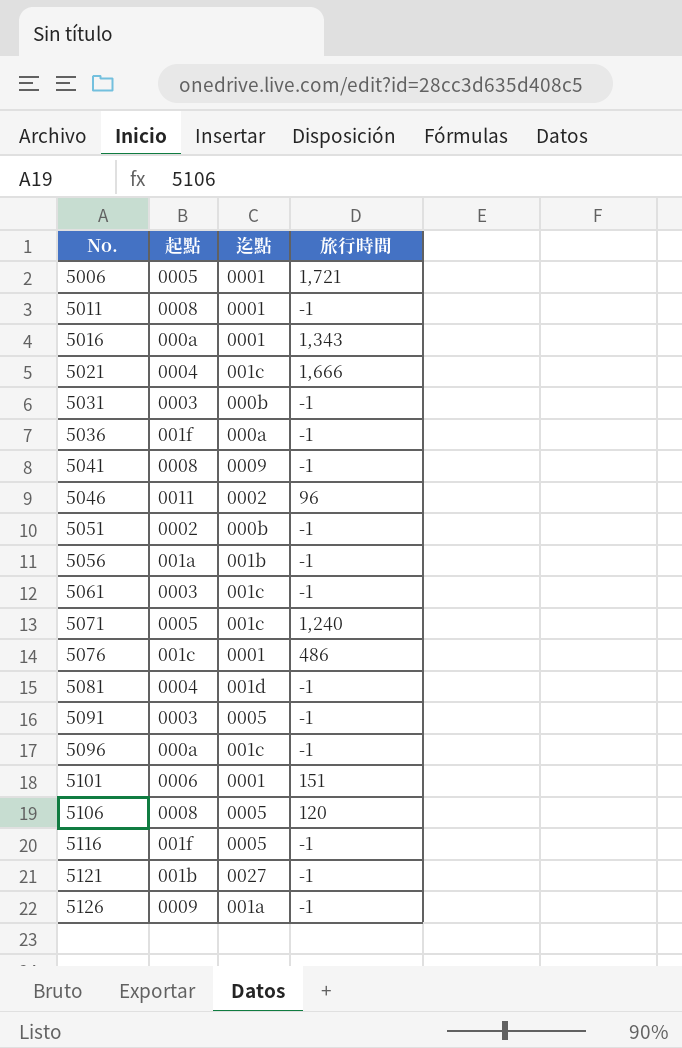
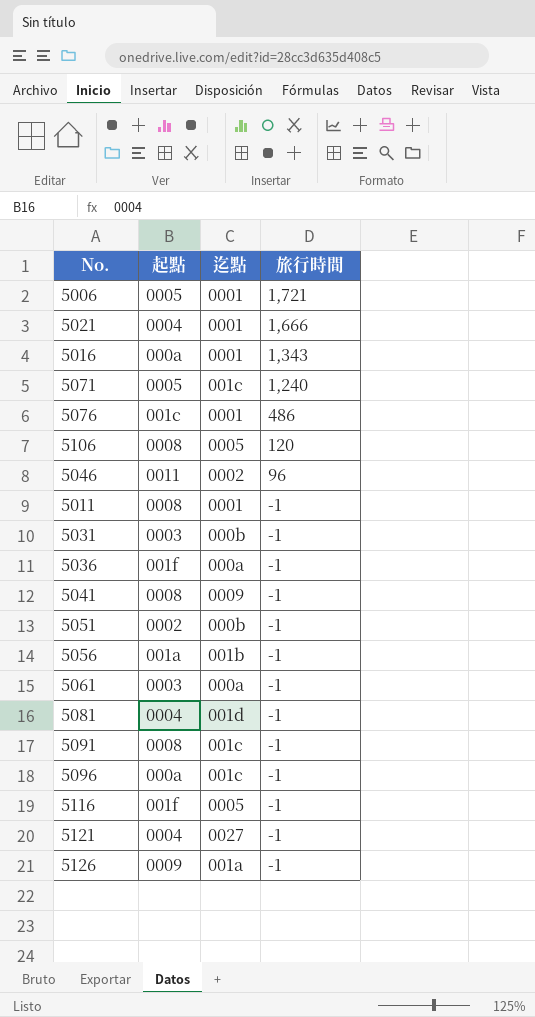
row order: No. ascending -> 旅行時間 descending
row 5101: 0006 | 0001 | 151 -> none
5021 | 迄點: 001c -> 0001
5061 | 迄點: 001c -> 000a
5091 | 起點: 0003 -> 0008
5091 | 迄點: 0005 -> 001c
5121 | 起點: 001b -> 0004

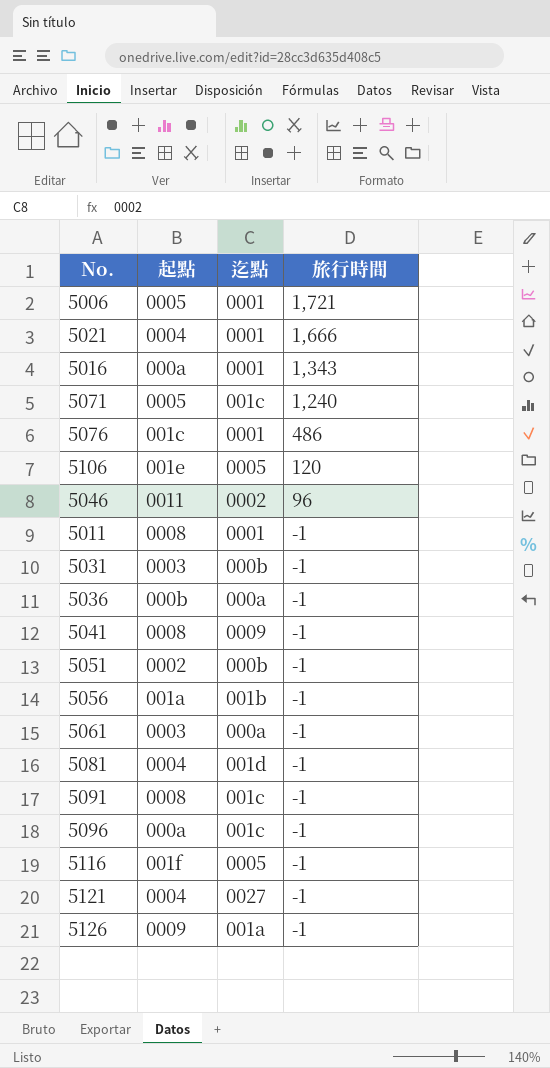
5106 | 起點: 0008 -> 001e
5036 | 起點: 001f -> 000b

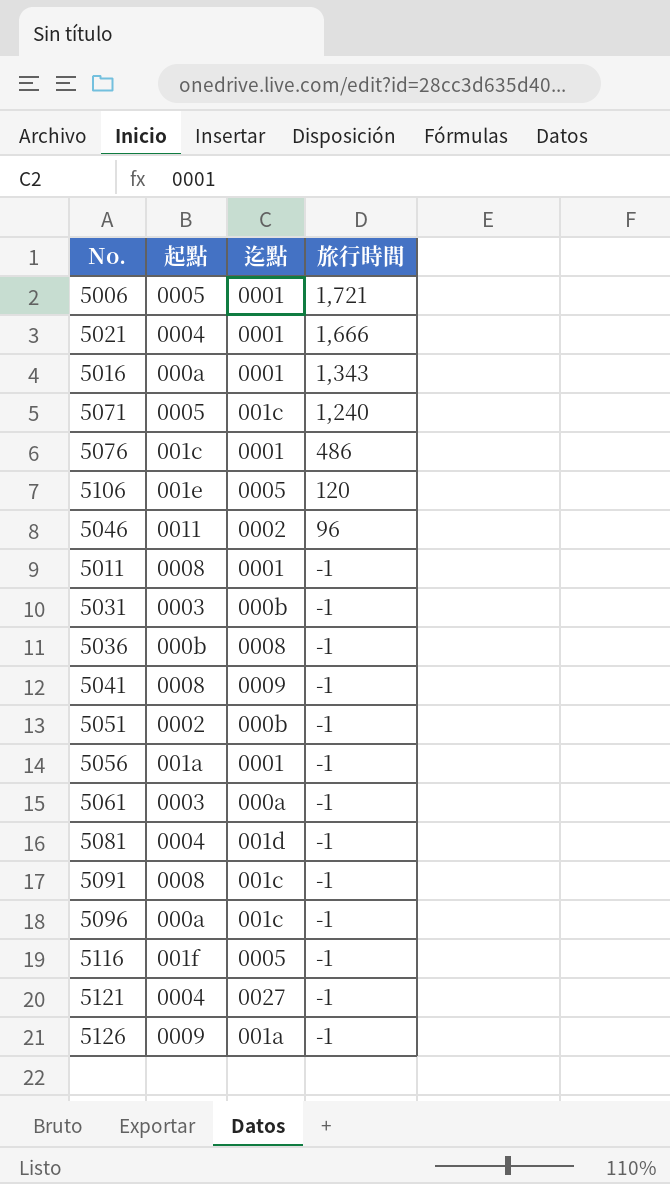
5036 | 迄點: 000a -> 0008
5056 | 迄點: 001b -> 0001

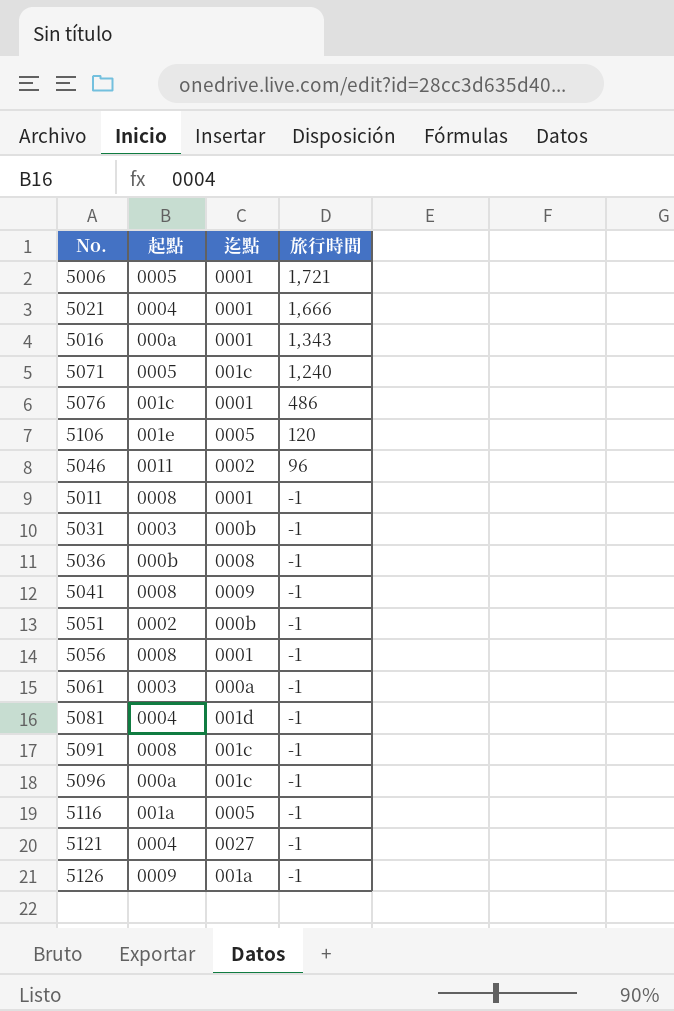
5056 | 起點: 001a -> 0008
5116 | 起點: 001f -> 001a

